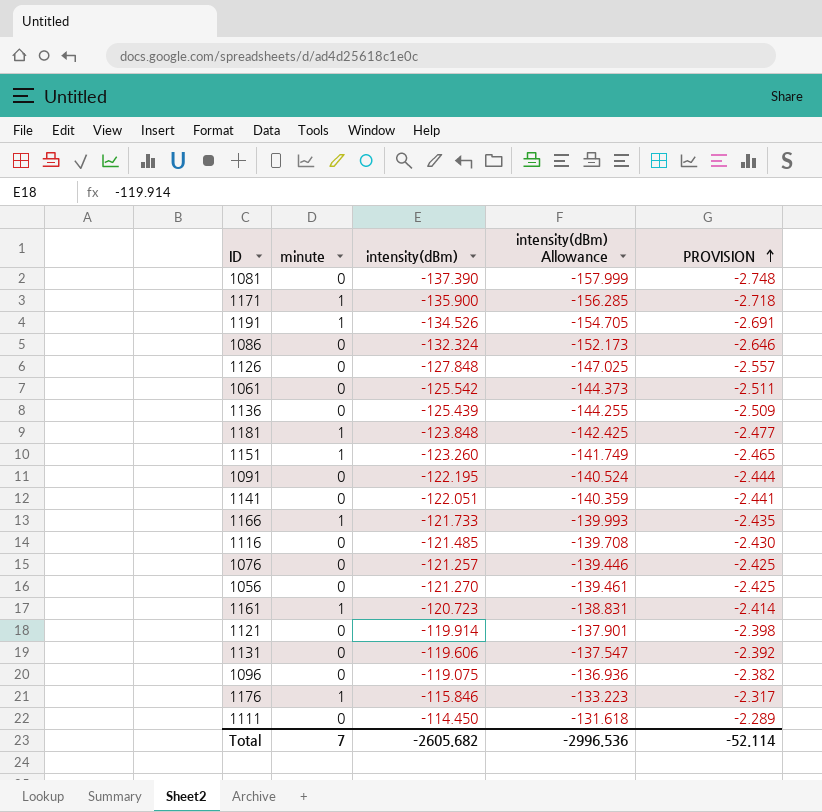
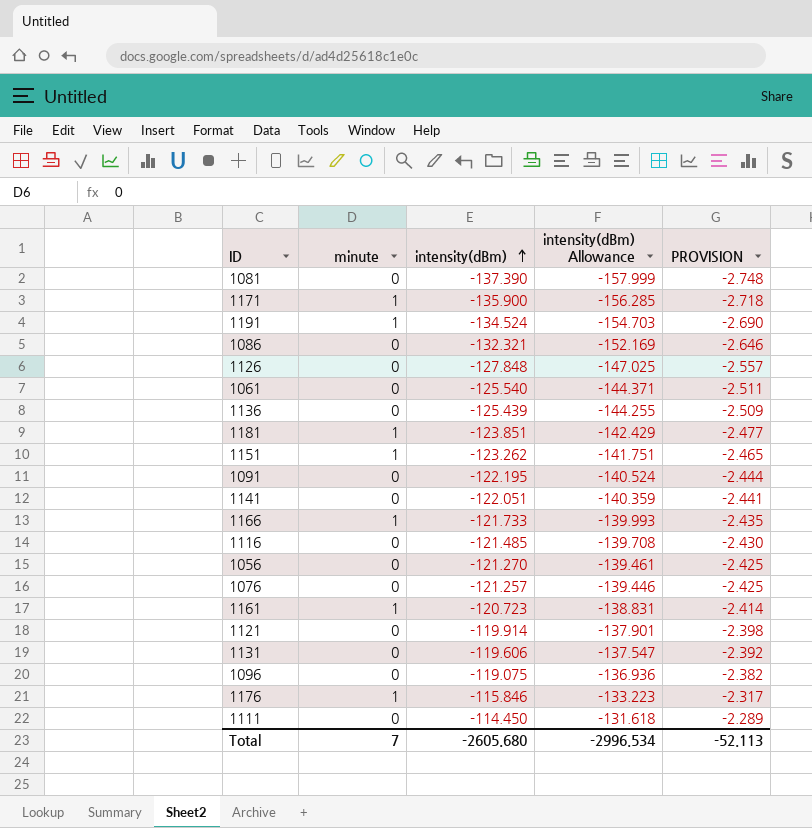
row order: PROVISION ascending -> intensity(dBm) ascending
1191 | intensity(dBm): -134.526 -> -134.524
1191 | intensity(dBm) Allowance: -154.705 -> -154.703
1191 | PROVISION: -2.691 -> -2.690
1086 | intensity(dBm): -132.324 -> -132.321
1086 | intensity(dBm) Allowance: -152.173 -> -152.169
1061 | intensity(dBm): -125.542 -> -125.540
1061 | intensity(dBm) Allowance: -144.373 -> -144.371
1181 | intensity(dBm): -123.848 -> -123.851
1181 | intensity(dBm) Allowance: -142.425 -> -142.429
1151 | intensity(dBm): -123.260 -> -123.262
1151 | intensity(dBm) Allowance: -141.749 -> -141.751
Total | intensity(dBm): -2605.682 -> -2605.680
Total | intensity(dBm) Allowance: -2996.536 -> -2996.534
Total | PROVISION: -52.114 -> -52.113

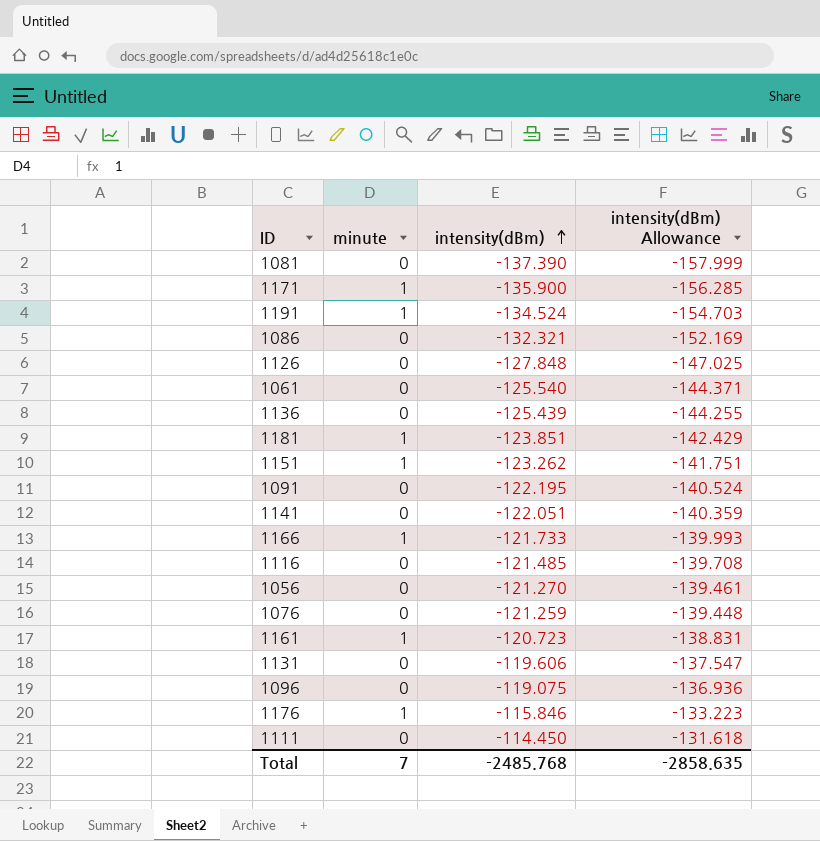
column PROVISION | formula: [intensity(dBm)] * 0.02 -> none
row 1121: 0 | -119.914 | -137.901 | -2.398 -> none
1076 | intensity(dBm): -121.257 -> -121.259
1076 | intensity(dBm) Allowance: -139.446 -> -139.448
Total | intensity(dBm): -2605.680 -> -2485.768
Total | intensity(dBm) Allowance: -2996.534 -> -2858.635

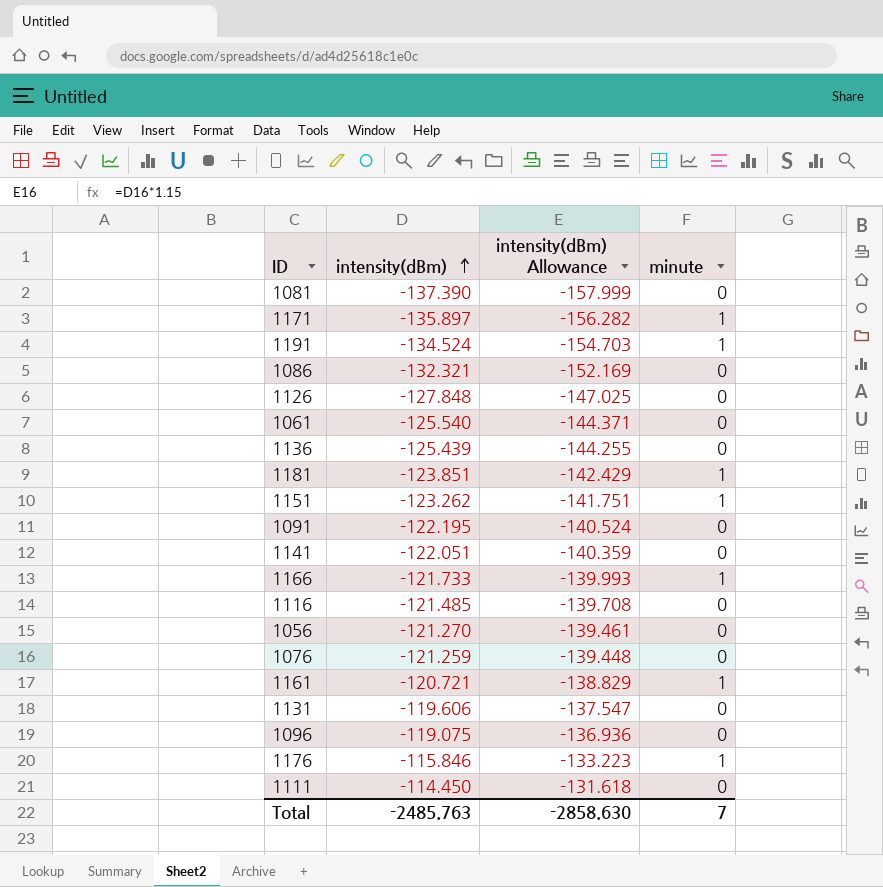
column minute | position: 2 -> 4
1171 | intensity(dBm): -135.900 -> -135.897
1171 | intensity(dBm) Allowance: -156.285 -> -156.282
1161 | intensity(dBm): -120.723 -> -120.721
1161 | intensity(dBm) Allowance: -138.831 -> -138.829
Total | intensity(dBm): -2485.768 -> -2485.763
Total | intensity(dBm) Allowance: -2858.635 -> -2858.630

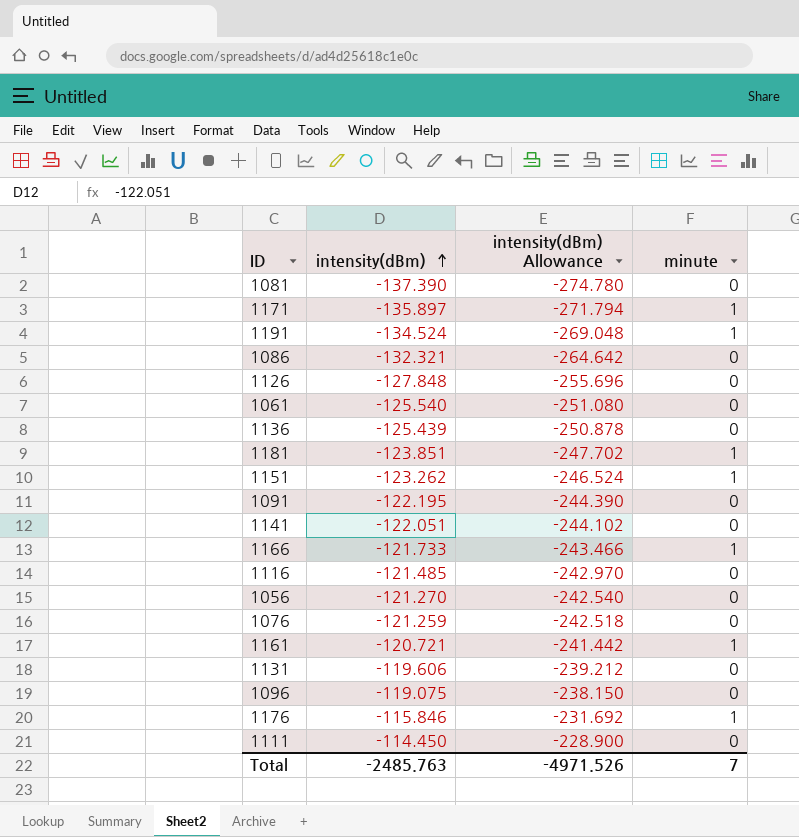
column intensity(dBm) Allowance | formula: [intensity(dBm)] * 1.15 -> [intensity(dBm)] * 2
Total | intensity(dBm) Allowance: -2858.630 -> -4971.526

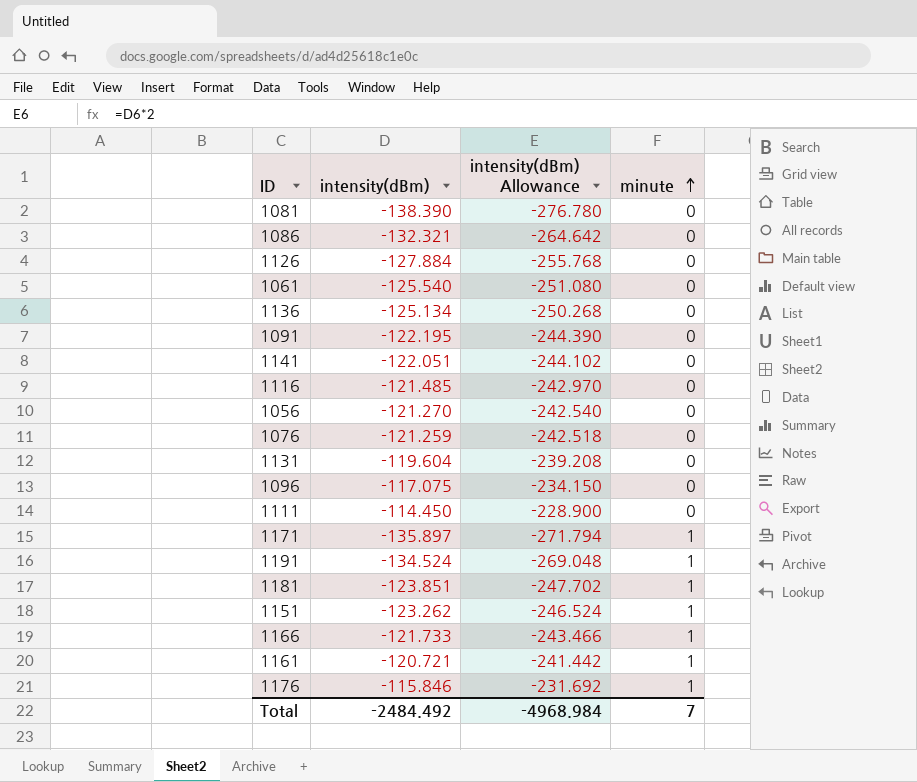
row order: intensity(dBm) ascending -> minute ascending
1081 | intensity(dBm): -137.390 -> -138.390
1081 | intensity(dBm) Allowance: -274.780 -> -276.780
1126 | intensity(dBm): -127.848 -> -127.884
1126 | intensity(dBm) Allowance: -255.696 -> -255.768
1136 | intensity(dBm): -125.439 -> -125.134
1136 | intensity(dBm) Allowance: -250.878 -> -250.268
1131 | intensity(dBm): -119.606 -> -119.604
1131 | intensity(dBm) Allowance: -239.212 -> -239.208
1096 | intensity(dBm): -119.075 -> -117.075
1096 | intensity(dBm) Allowance: -238.150 -> -234.150
Total | intensity(dBm): -2485.763 -> -2484.492
Total | intensity(dBm) Allowance: -4971.526 -> -4968.984

